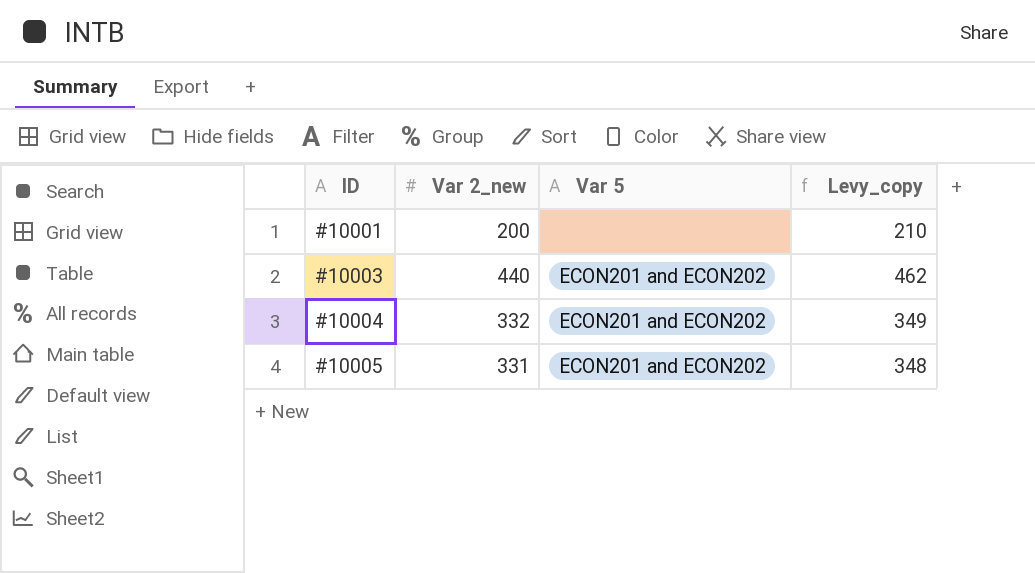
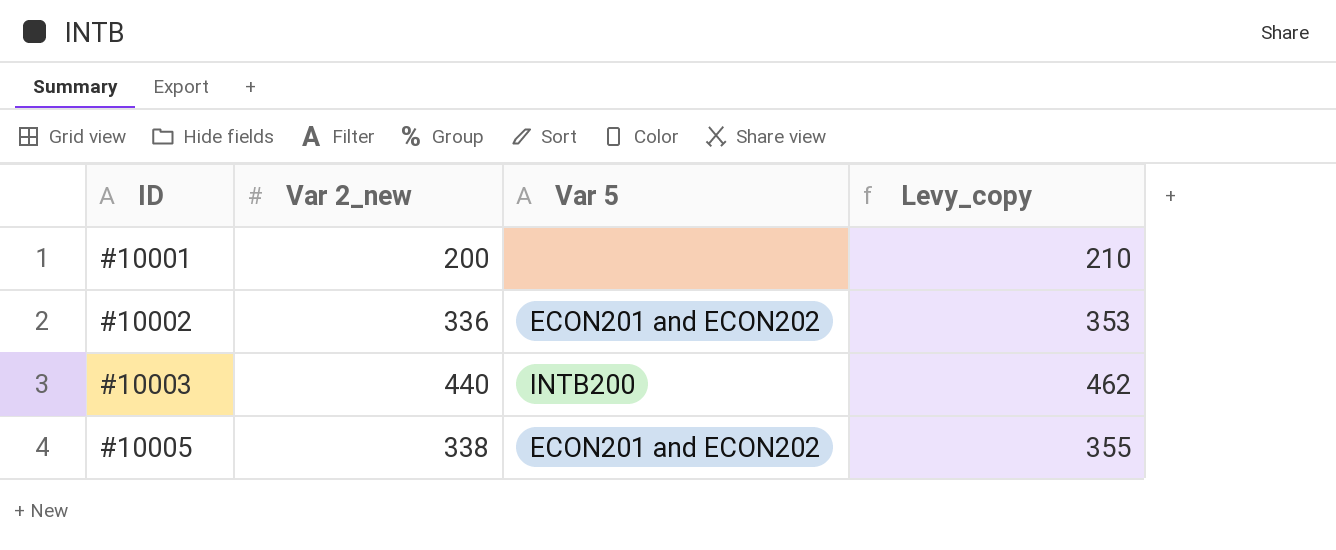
row #10004: 332 | ECON201 and ECON202 | 349 -> none
row #10002: none -> 336 | ECON201 and ECON202 | 353
#10003 | Var 5: ECON201 and ECON202 -> INTB200
#10005 | Var 2_new: 331 -> 338
#10005 | Levy_copy: 348 -> 355

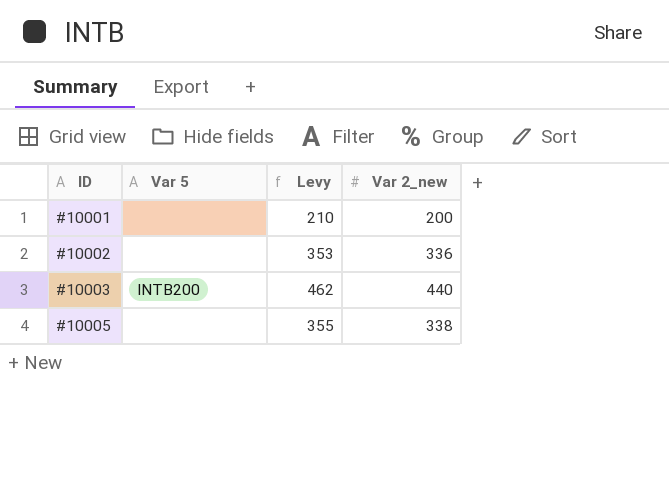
column name: Levy_copy -> Levy
column Var 2_new | position: 2 -> 4
#10002 | Var 5: ECON201 and ECON202 -> none
#10005 | Var 5: ECON201 and ECON202 -> none

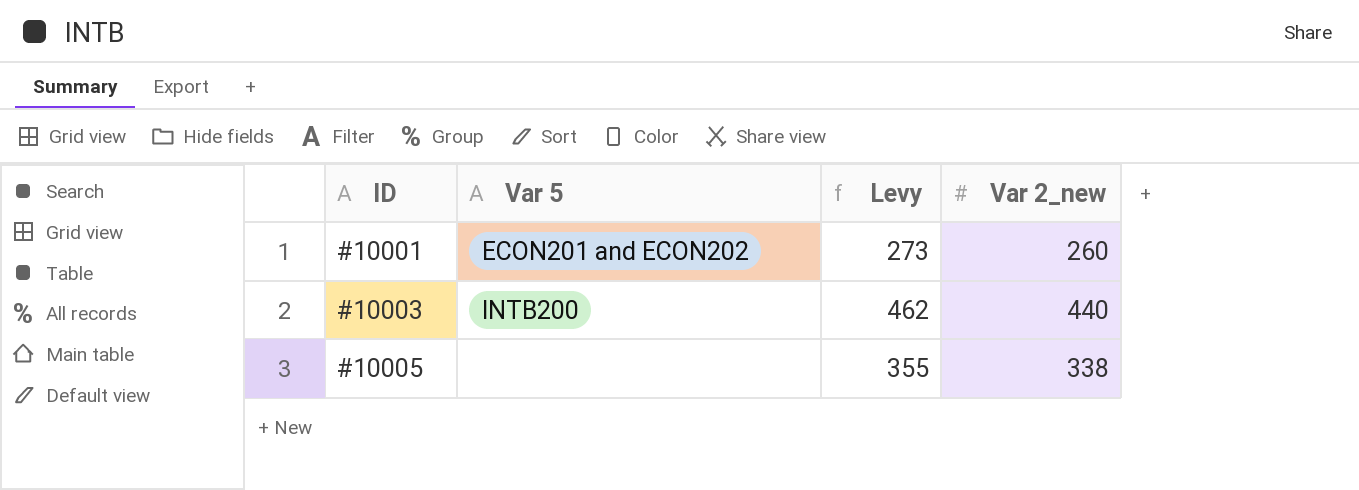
row #10002: none | 353 | 336 -> none
#10001 | Var 5: none -> ECON201 and ECON202
#10001 | Levy: 210 -> 273
#10001 | Var 2_new: 200 -> 260

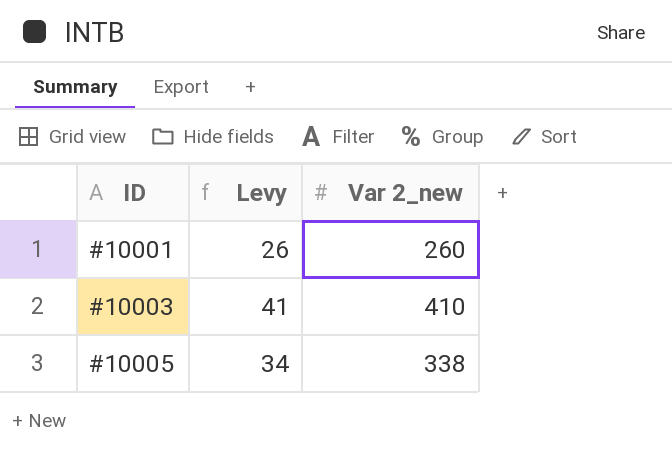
column Var 5 | position: 2 -> none
column Levy | formula: [Var 2_new] * 1.05 -> [Var 2_new] * 0.1
#10003 | Var 2_new: 440 -> 410

